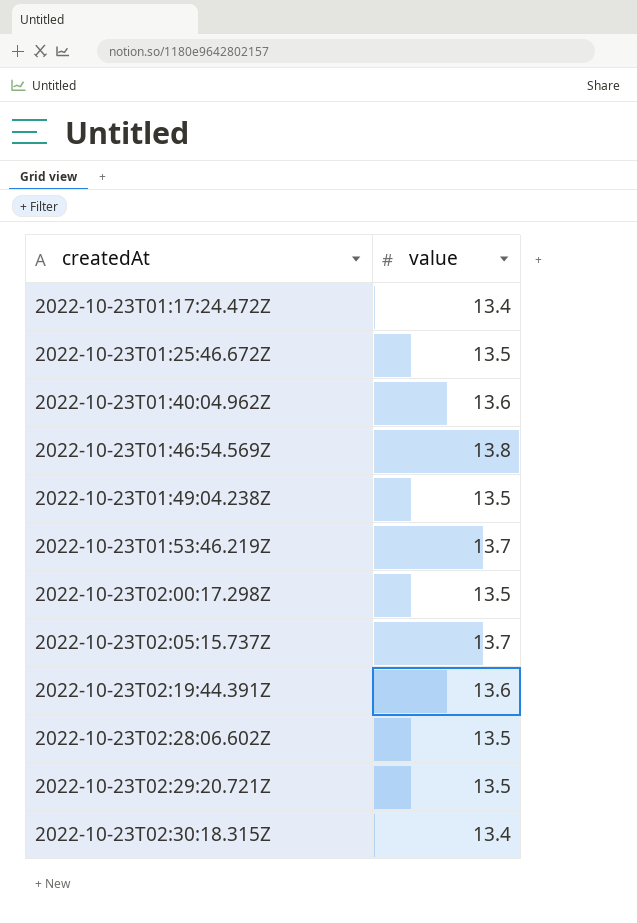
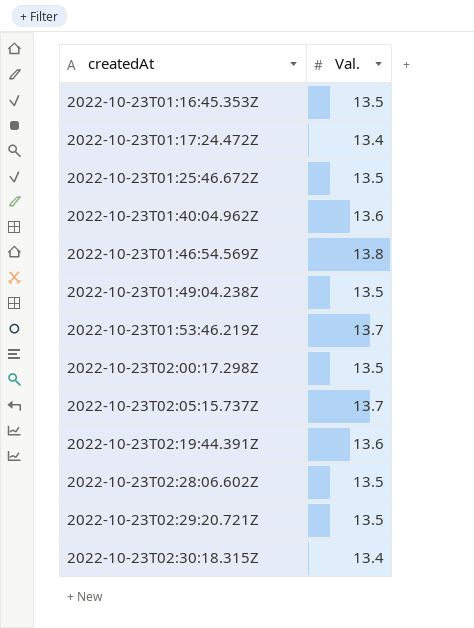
column name: value -> Val.
row 2022-10-23T01:16:45.353Z: none -> 13.5

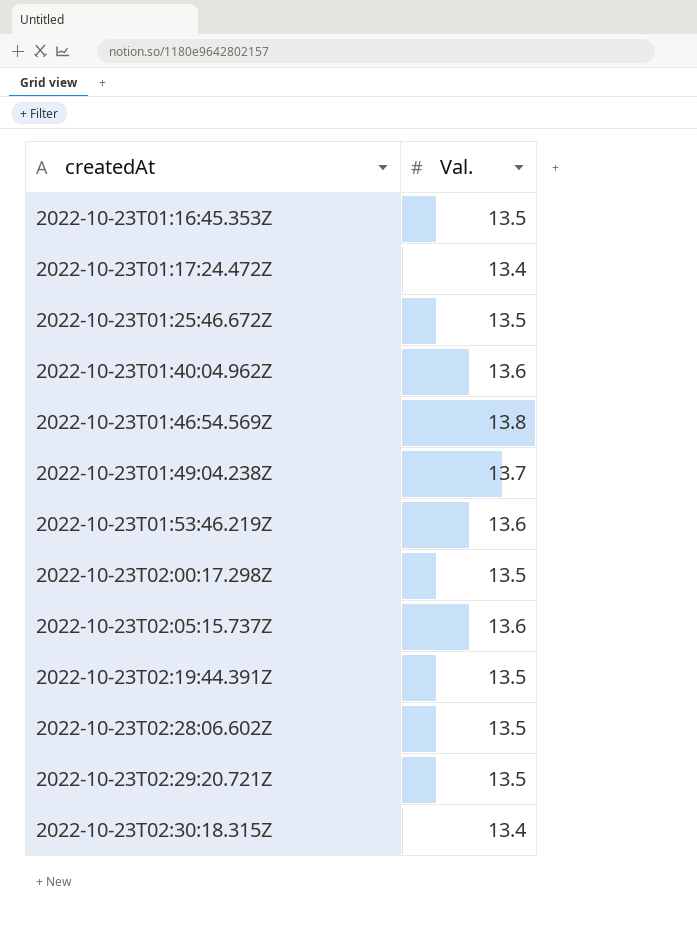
2022-10-23T01:49:04.238Z | Val.: 13.5 -> 13.7
2022-10-23T01:53:46.219Z | Val.: 13.7 -> 13.6
2022-10-23T02:05:15.737Z | Val.: 13.7 -> 13.6
2022-10-23T02:19:44.391Z | Val.: 13.6 -> 13.5

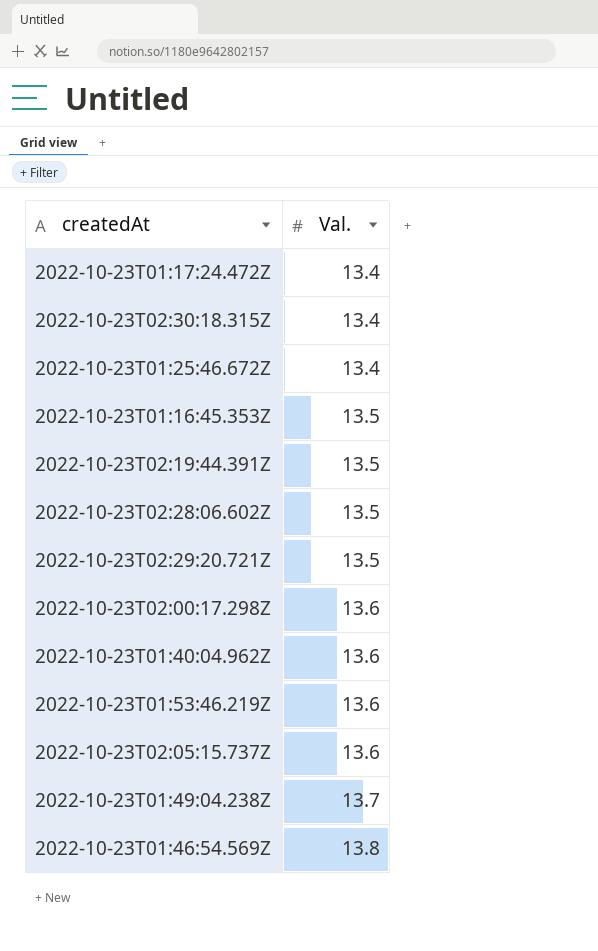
row order: createdAt ascending -> Val. ascending
2022-10-23T01:25:46.672Z | Val.: 13.5 -> 13.4
2022-10-23T02:00:17.298Z | Val.: 13.5 -> 13.6

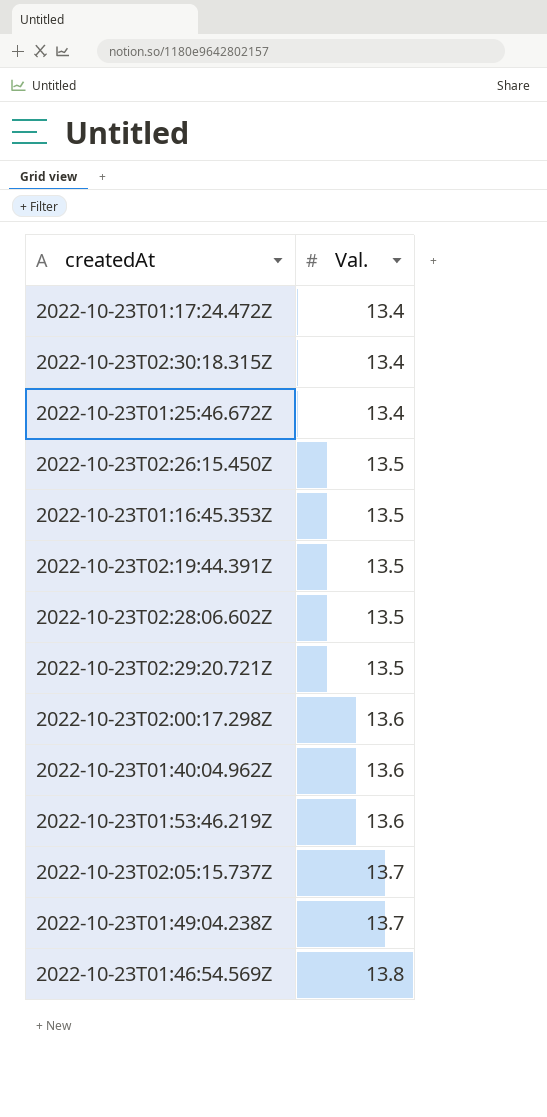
row 2022-10-23T02:26:15.450Z: none -> 13.5
2022-10-23T02:05:15.737Z | Val.: 13.6 -> 13.7

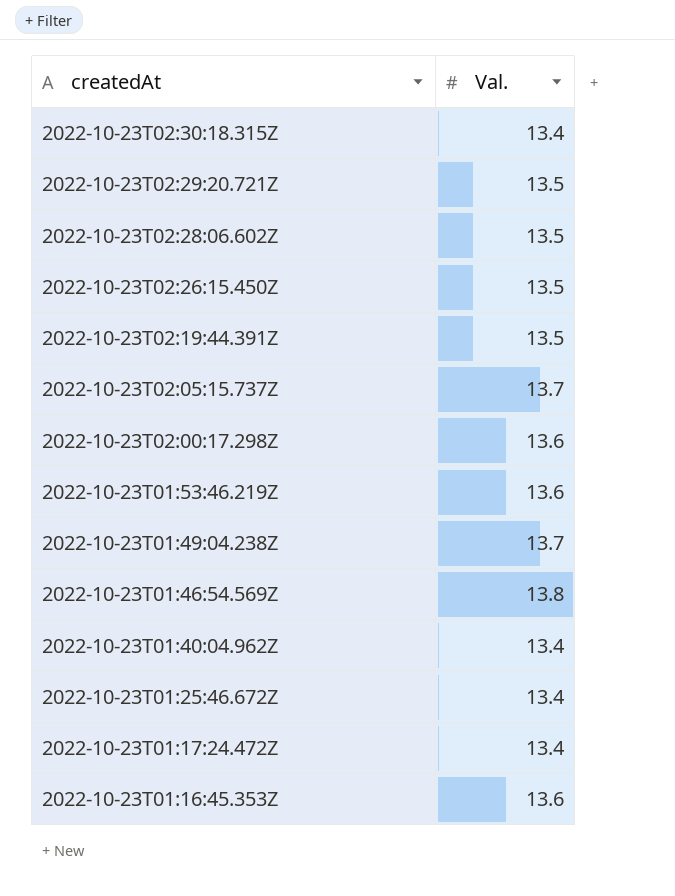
row order: Val. ascending -> createdAt descending
2022-10-23T01:40:04.962Z | Val.: 13.6 -> 13.4
2022-10-23T01:16:45.353Z | Val.: 13.5 -> 13.6

